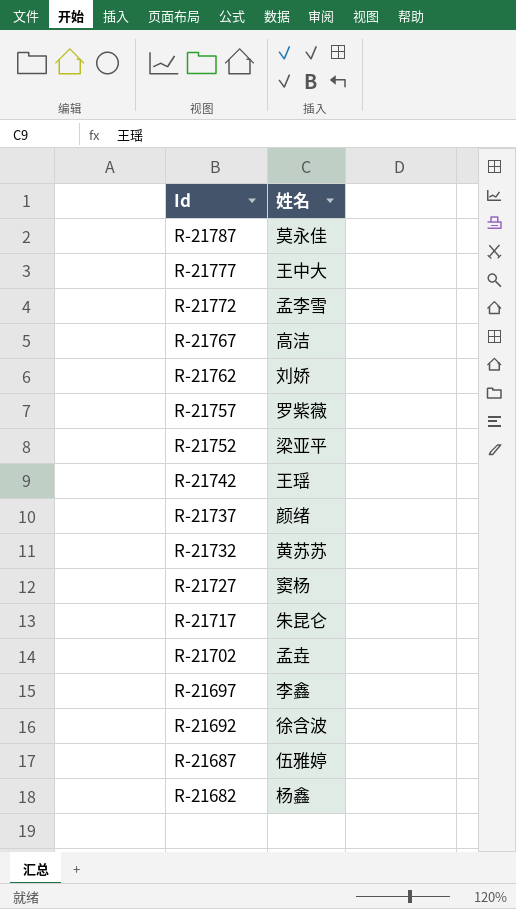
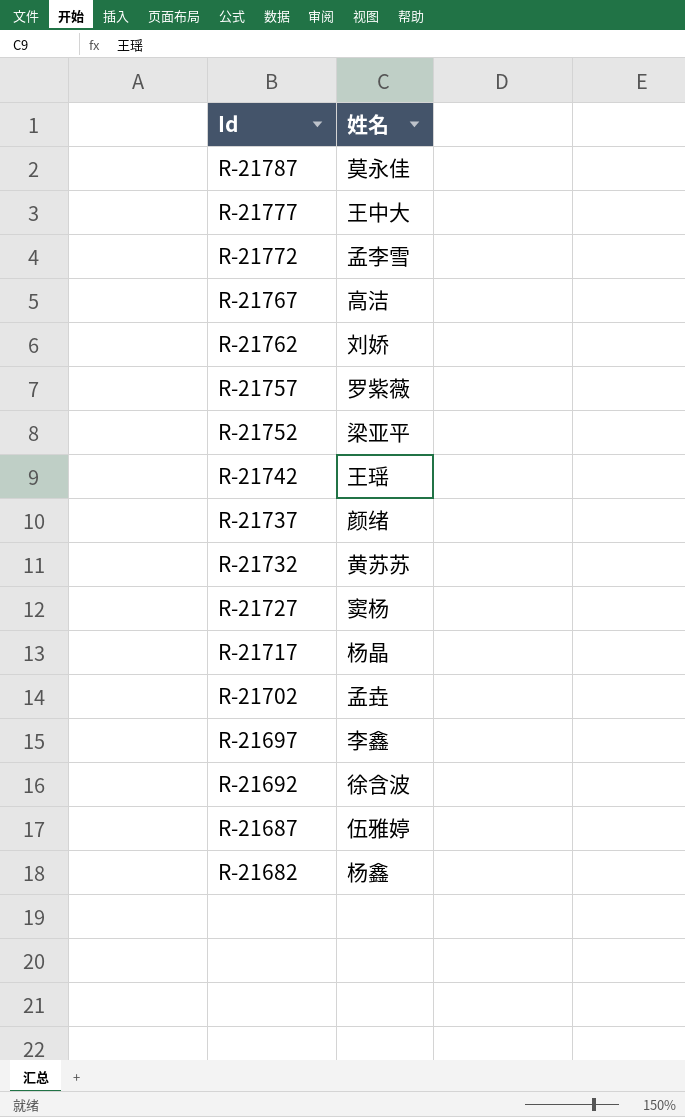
R-21717 | 姓名: 朱昆仑 -> 杨晶

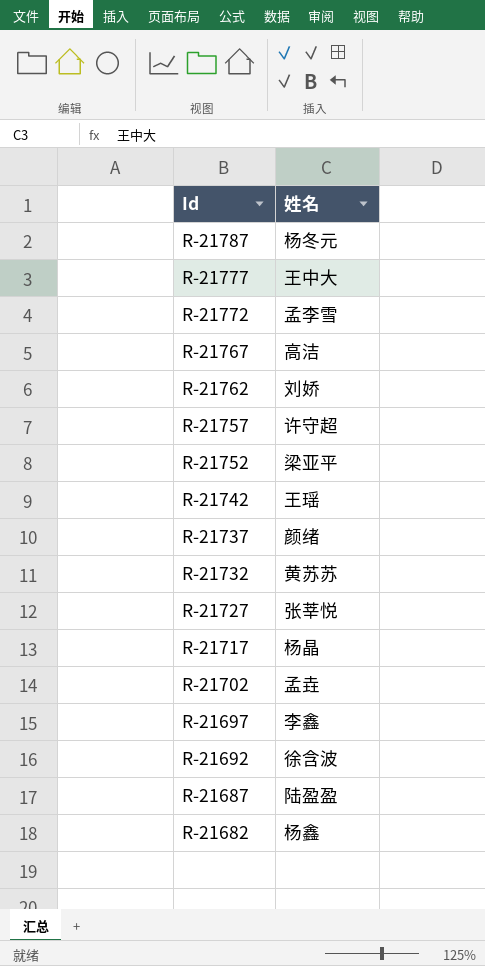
R-21787 | 姓名: 莫永佳 -> 杨冬元
R-21757 | 姓名: 罗紫薇 -> 许守超
R-21727 | 姓名: 窦杨 -> 张莘悦
R-21687 | 姓名: 伍雅婷 -> 陆盈盈

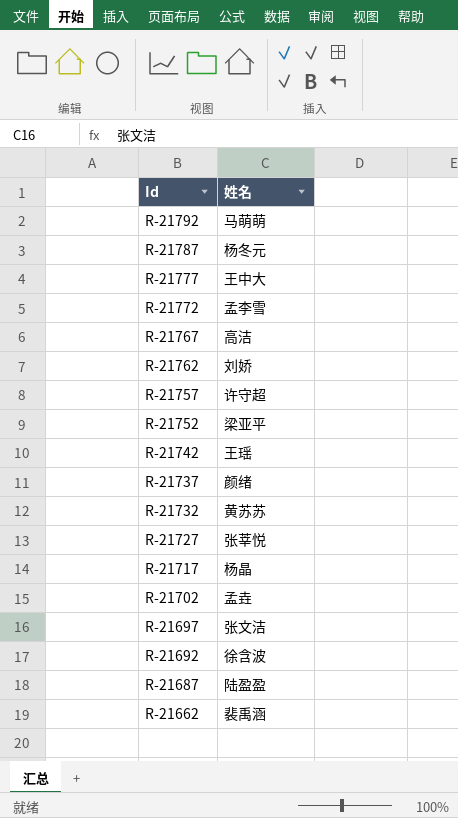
row R-21682: 杨鑫 -> none
row R-21792: none -> 马萌萌
R-21697 | 姓名: 李鑫 -> 张文洁
row R-21662: none -> 裴禹涵

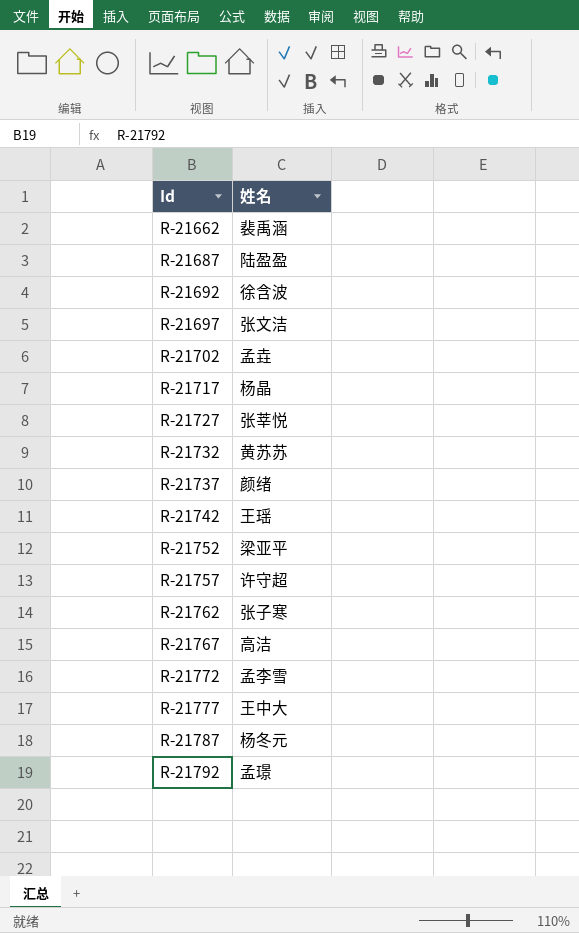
row order: Id descending -> Id ascending
R-21762 | 姓名: 刘娇 -> 张子寒
R-21792 | 姓名: 马萌萌 -> 孟璟

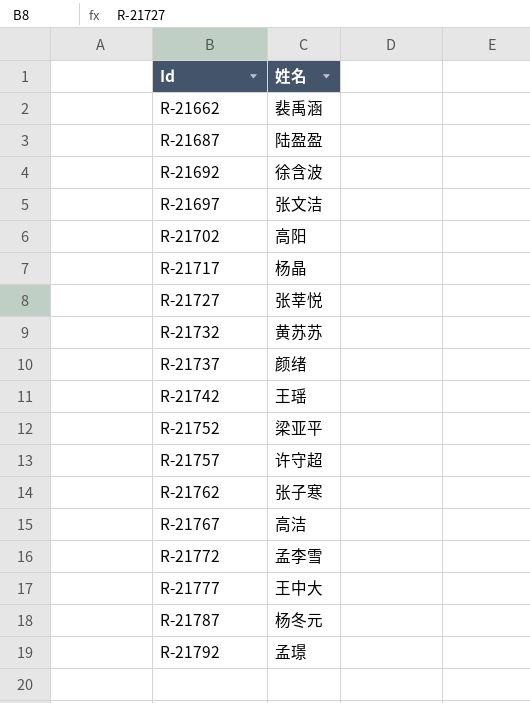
R-21702 | 姓名: 孟垚 -> 高阳

